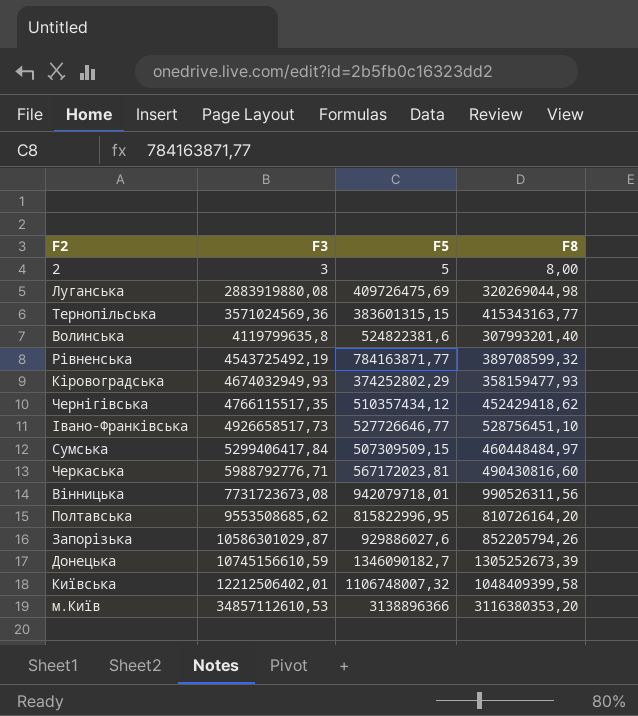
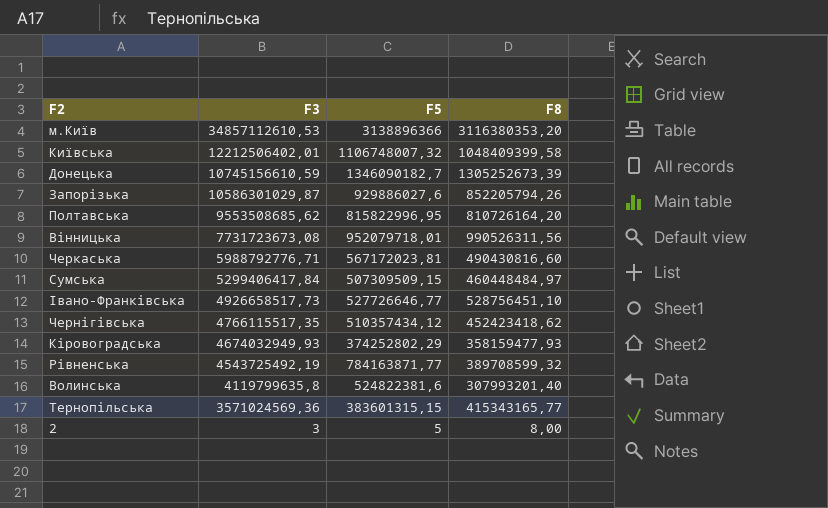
row order: F3 ascending -> F3 descending
row Луганська: 2883919880,08 | 409726475,69 | 320269044,98 -> none
Вінницька | F5: 942079718,01 -> 952079718,01
Чернігівська | F8: 452429418,62 -> 452423418,62
Тернопільська | F8: 415343163,77 -> 415343165,77

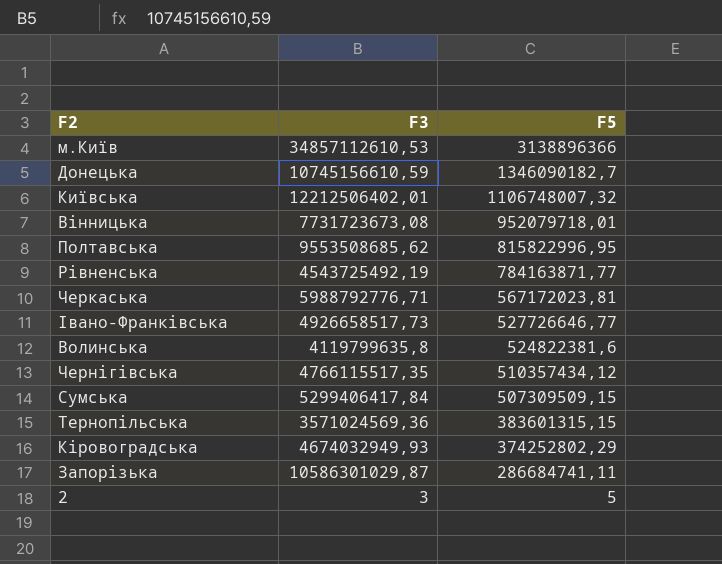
row order: F3 descending -> F5 descending
column F8 | position: 4 -> none
Запорізька | F5: 929886027,6 -> 286684741,11

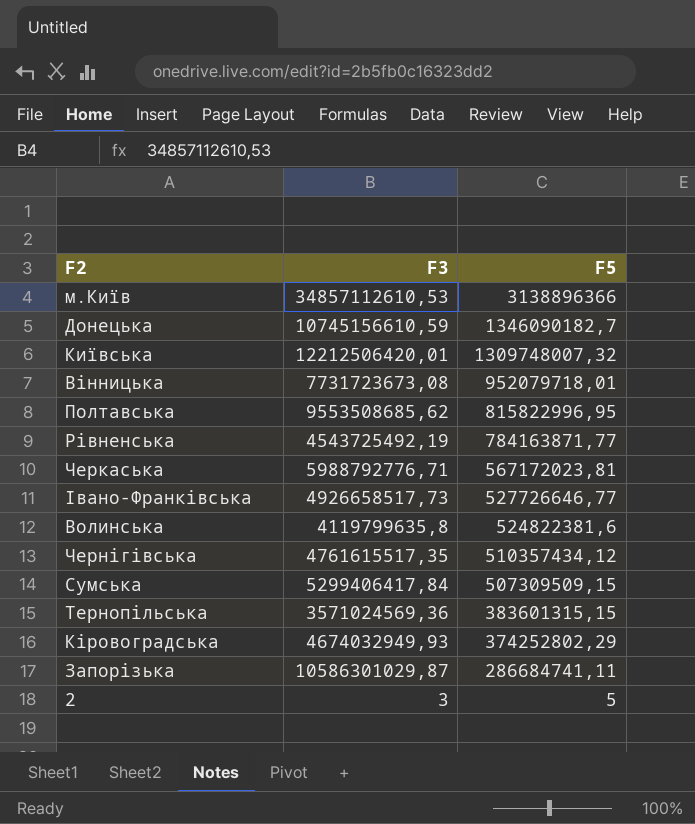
Київська | F3: 12212506402,01 -> 12212506420,01
Київська | F5: 1106748007,32 -> 1309748007,32
Чернігівська | F3: 4766115517,35 -> 4761615517,35

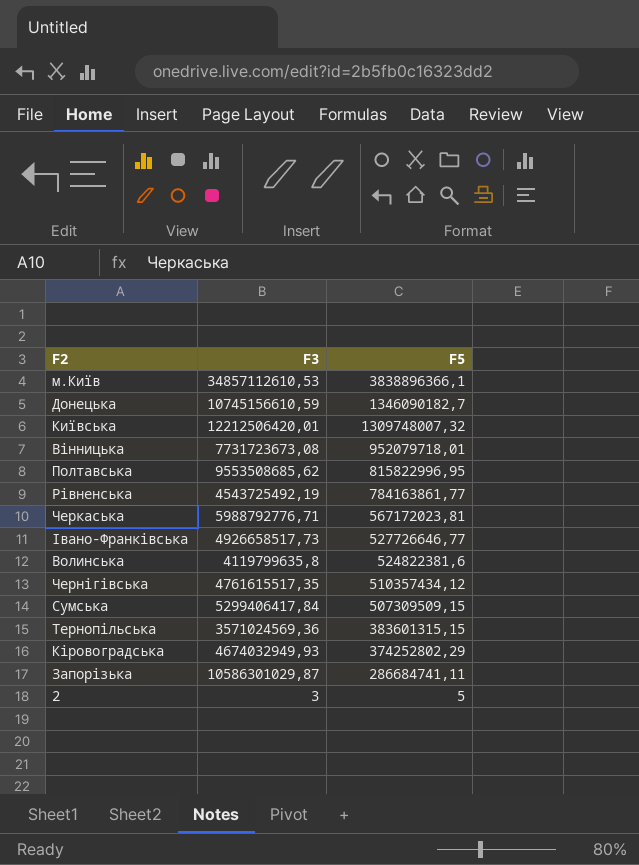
м.Київ | F5: 3138896366 -> 3838896366,1
Рівненська | F5: 784163871,77 -> 784163861,77

